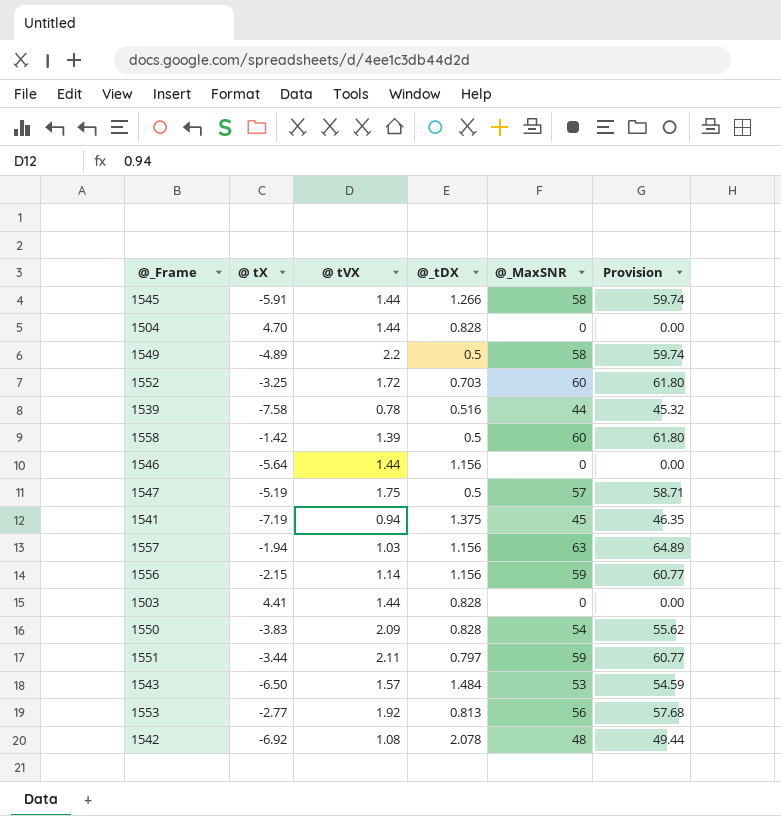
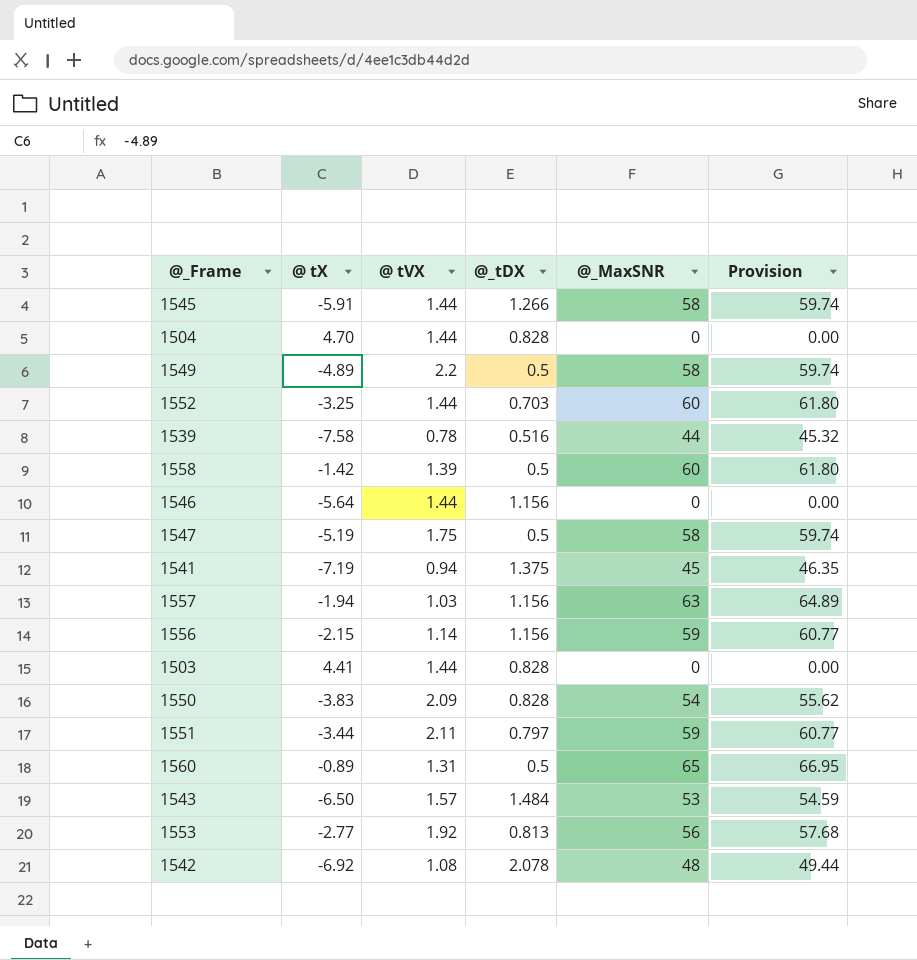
1552 | @ tVX: 1.72 -> 1.44
1547 | @_MaxSNR: 57 -> 58
1547 | Provision: 58.71 -> 59.74
row 1560: none -> -0.89 | 1.31 | 0.5 | 65 | 66.95

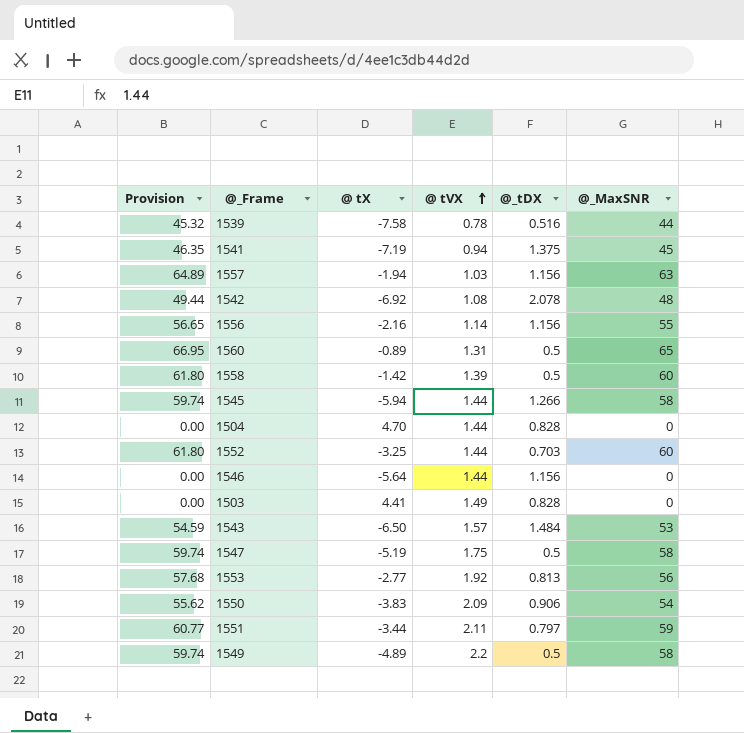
row order: none -> @ tVX ascending
column Provision | position: 6 -> 1
1556 | Provision: 60.77 -> 56.65
1556 | @ tX: -2.15 -> -2.16
1556 | @_MaxSNR: 59 -> 55
1545 | @ tX: -5.91 -> -5.94
1503 | @ tVX: 1.44 -> 1.49
1550 | @_tDX: 0.828 -> 0.906

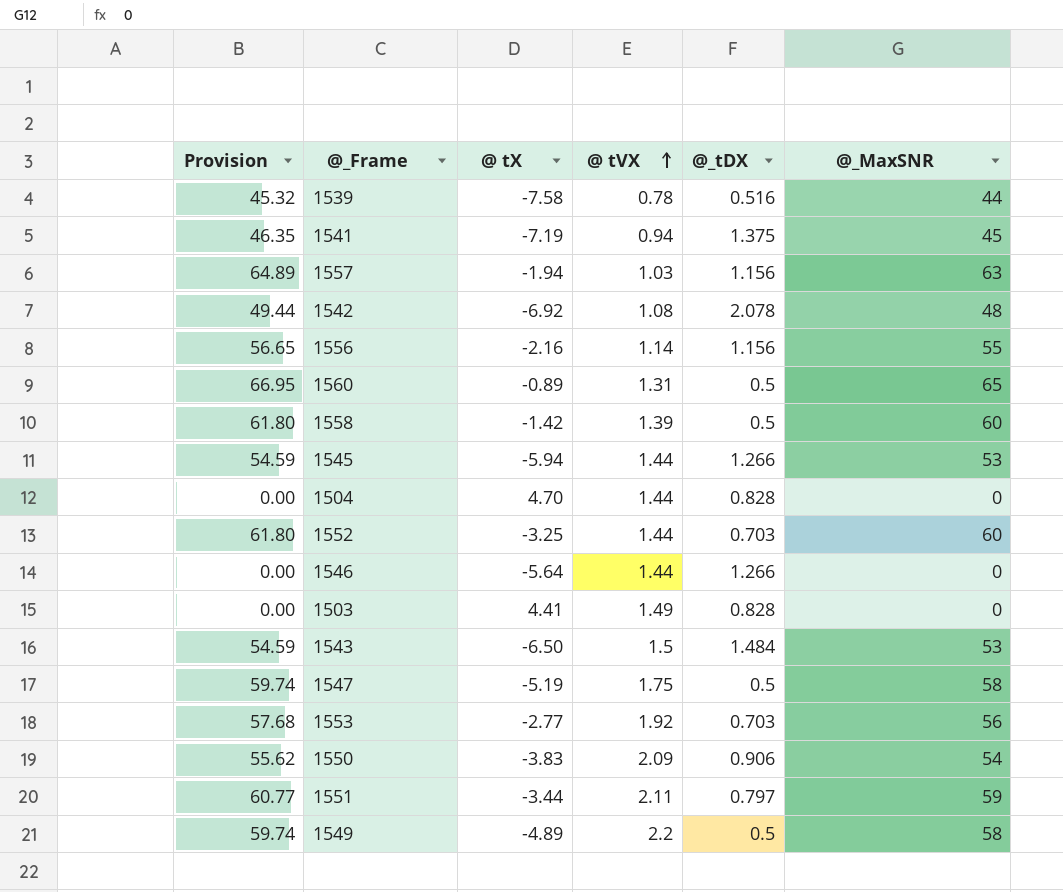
1545 | Provision: 59.74 -> 54.59
1545 | @_MaxSNR: 58 -> 53
1546 | @_tDX: 1.156 -> 1.266
1543 | @ tVX: 1.57 -> 1.5
1553 | @_tDX: 0.813 -> 0.703

